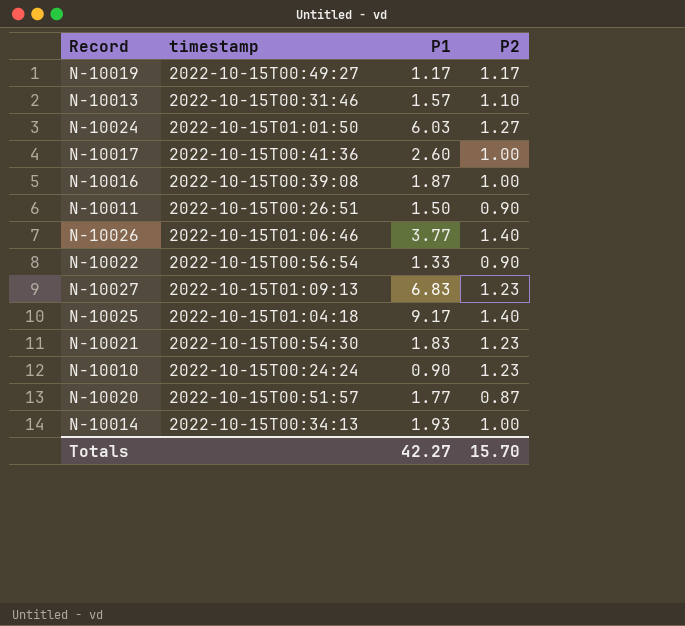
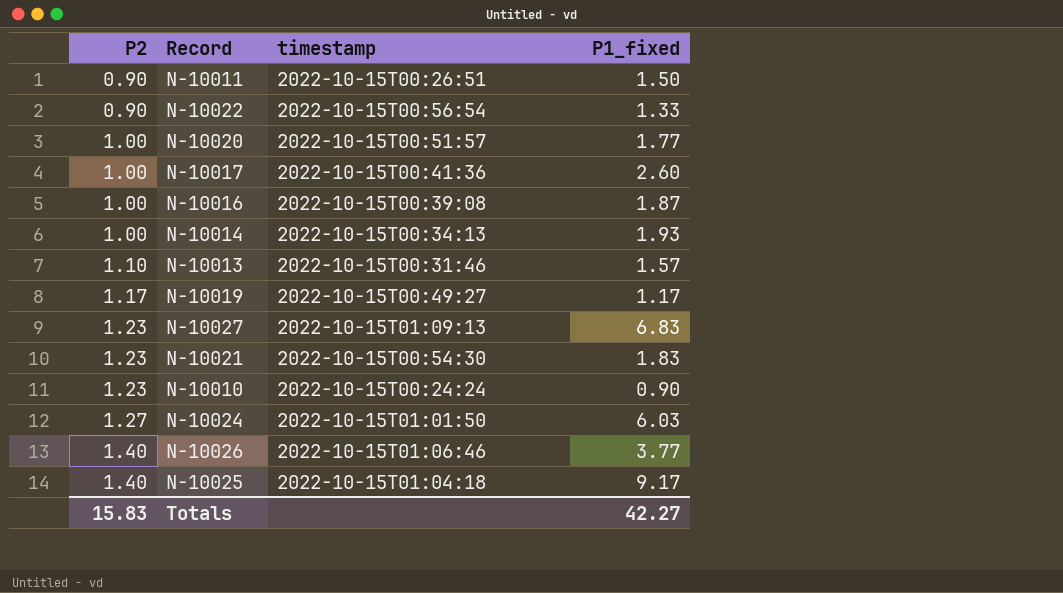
row order: none -> P2 ascending
column P2 | position: 4 -> 1
column name: P1 -> P1_fixed
N-10020 | P2: 0.87 -> 1.00
Totals | P2: 15.70 -> 15.83

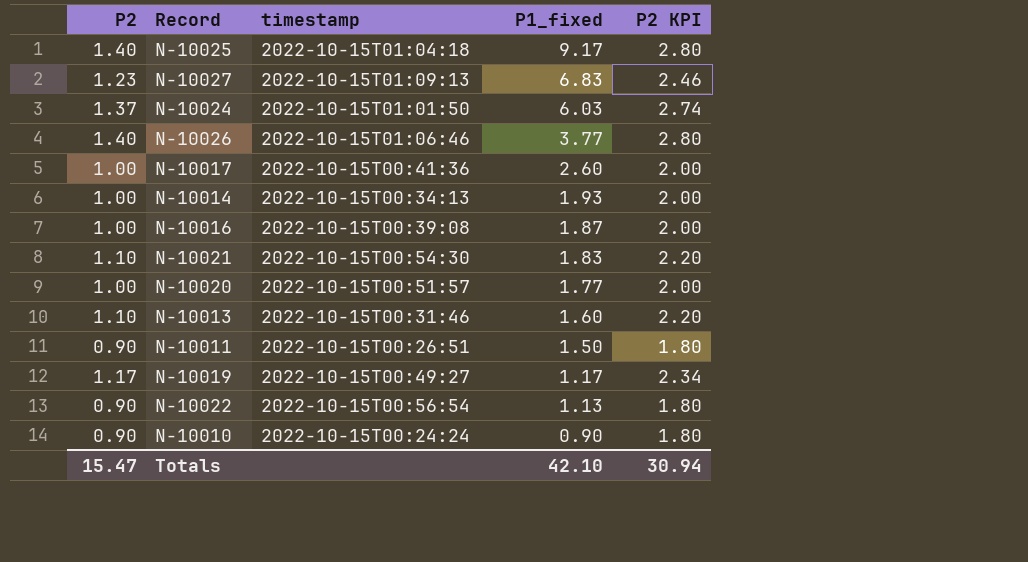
row order: P2 ascending -> P1_fixed descending
column P2 KPI | formula: none -> [P2] * 2
N-10024 | P2: 1.27 -> 1.37
N-10021 | P2: 1.23 -> 1.10
N-10013 | P1_fixed: 1.57 -> 1.60
N-10022 | P1_fixed: 1.33 -> 1.13
N-10010 | P2: 1.23 -> 0.90
Totals | P2: 15.83 -> 15.47
Totals | P1_fixed: 42.27 -> 42.10

